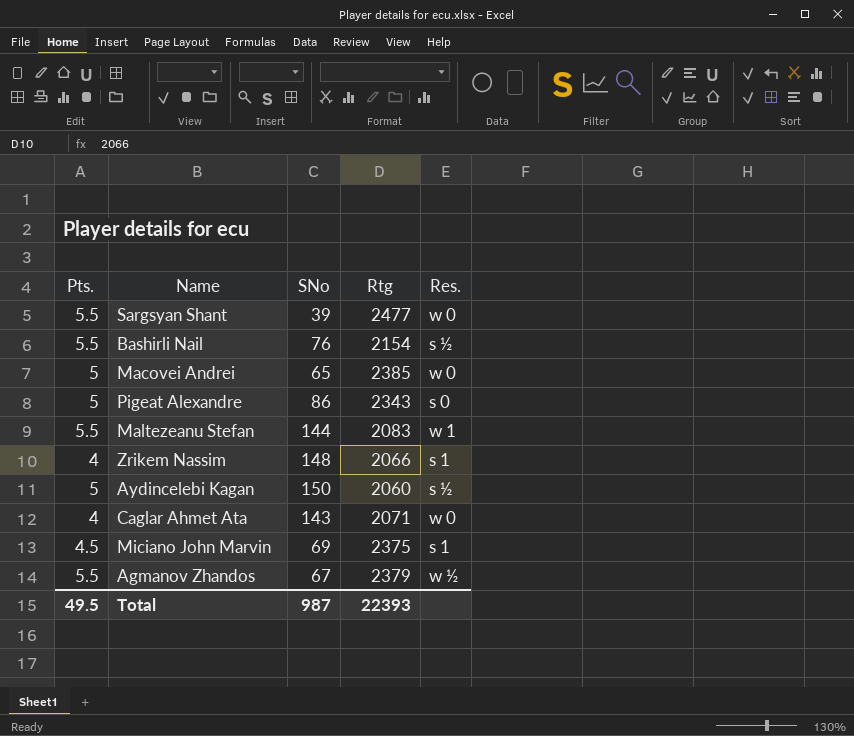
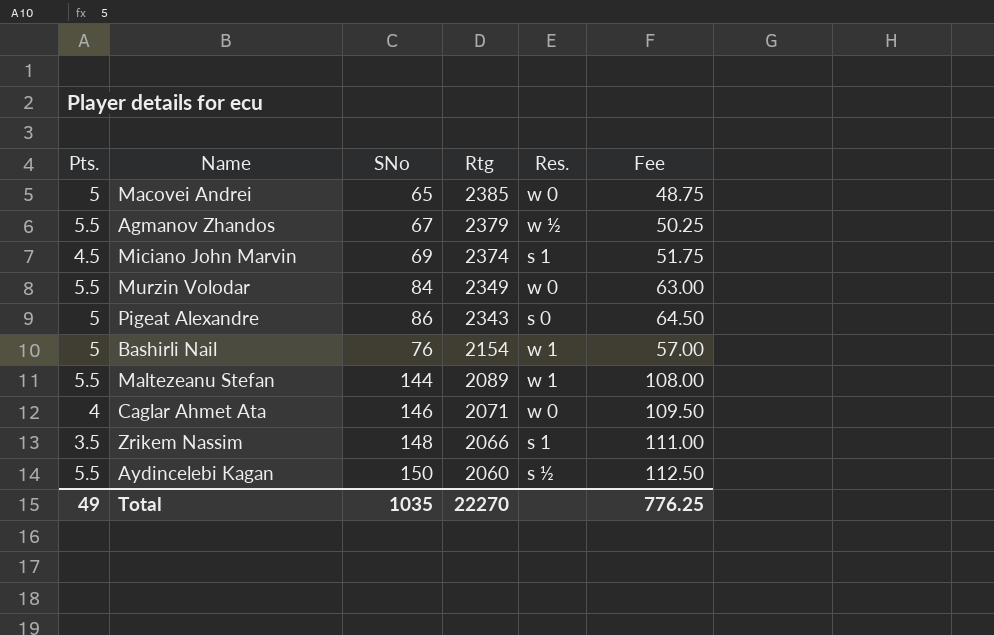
row order: none -> Rtg descending
column Fee | formula: none -> [SNo] * 0.75
row Sargsyan Shant: 5.5 | 39 | 2477 | w 0 -> none
Miciano John Marvin | Rtg: 2375 -> 2374
row Murzin Volodar: none -> 5.5 | 84 | 2349 | w 0 | 63.00
Bashirli Nail | Pts.: 5.5 -> 5
Bashirli Nail | Res.: s ½ -> w 1
Maltezeanu Stefan | Rtg: 2083 -> 2089
Caglar Ahmet Ata | SNo: 143 -> 146
Zrikem Nassim | Pts.: 4 -> 3.5
Aydincelebi Kagan | Pts.: 5 -> 5.5
Total | Pts.: 49.5 -> 49
Total | SNo: 987 -> 1035
Total | Rtg: 22393 -> 22270

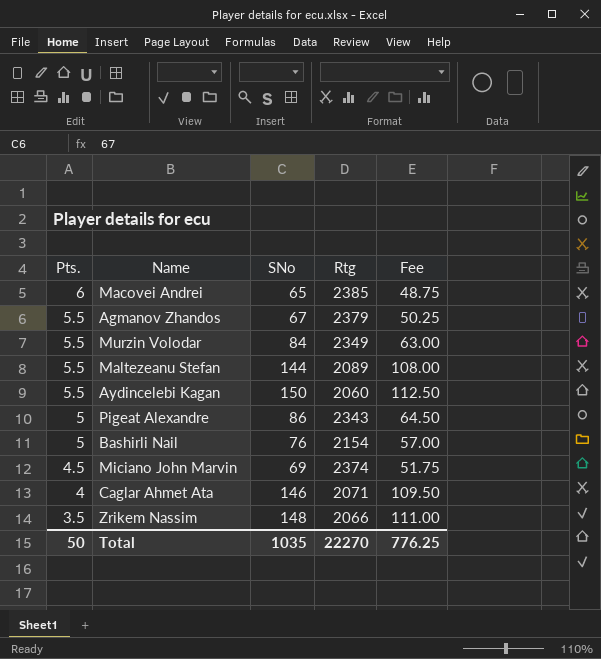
row order: Rtg descending -> Pts. descending
column Res. | position: 5 -> none
Macovei Andrei | Pts.: 5 -> 6
Total | Pts.: 49 -> 50

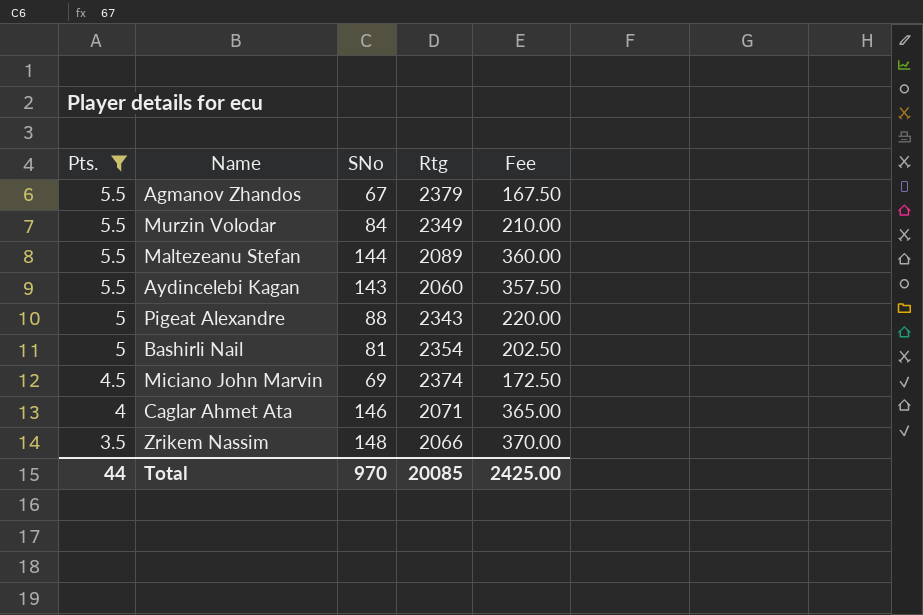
filter: none -> Pts. != 6
column Fee | formula: [SNo] * 0.75 -> [SNo] * 2.5
Aydincelebi Kagan | SNo: 150 -> 143
Pigeat Alexandre | SNo: 86 -> 88
Bashirli Nail | SNo: 76 -> 81
Bashirli Nail | Rtg: 2154 -> 2354
Total | Pts.: 50 -> 44
Total | SNo: 1035 -> 970
Total | Rtg: 22270 -> 20085
Total | Fee: 776.25 -> 2425.00

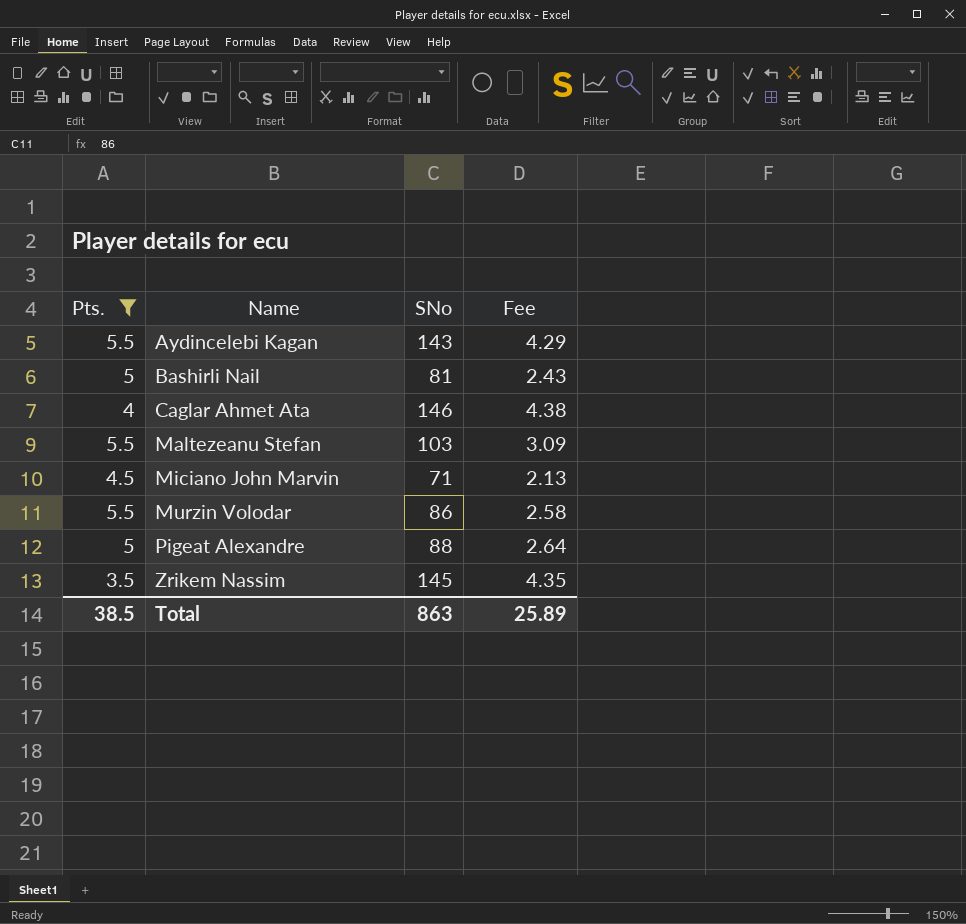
row order: Pts. descending -> Name ascending
column Rtg | position: 4 -> none
column Fee | formula: [SNo] * 2.5 -> [SNo] * 0.03
row Agmanov Zhandos: 5.5 | 67 | 2379 | 167.50 -> none
Maltezeanu Stefan | SNo: 144 -> 103
Miciano John Marvin | SNo: 69 -> 71
Murzin Volodar | SNo: 84 -> 86
Zrikem Nassim | SNo: 148 -> 145
Total | Pts.: 44 -> 38.5
Total | SNo: 970 -> 863
Total | Fee: 2425.00 -> 25.89

